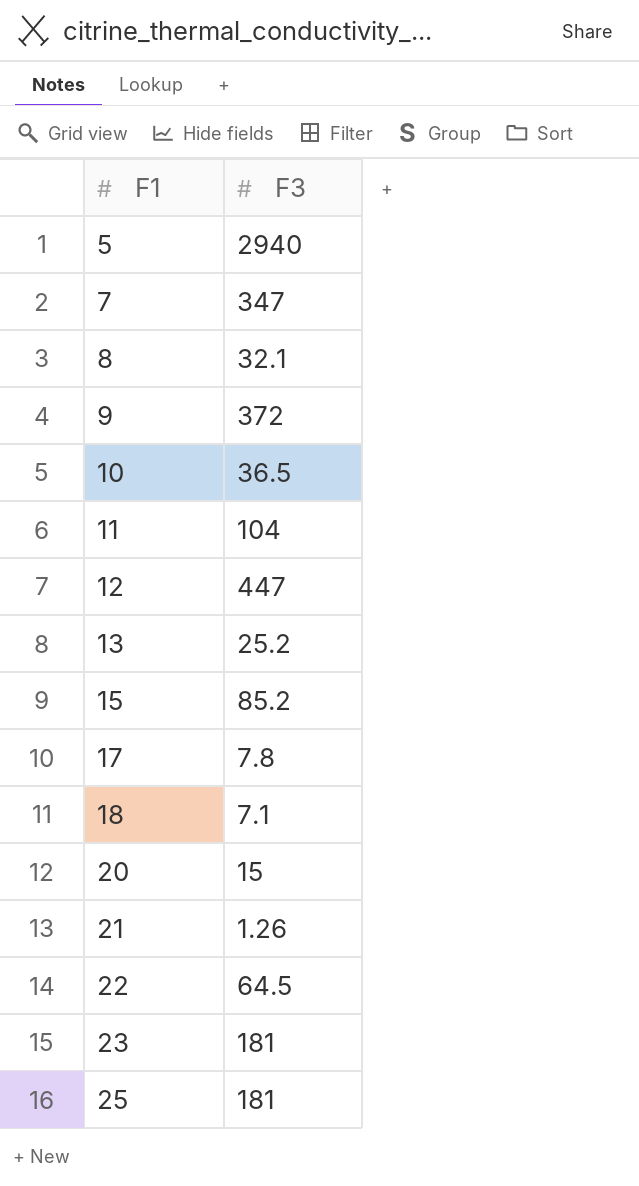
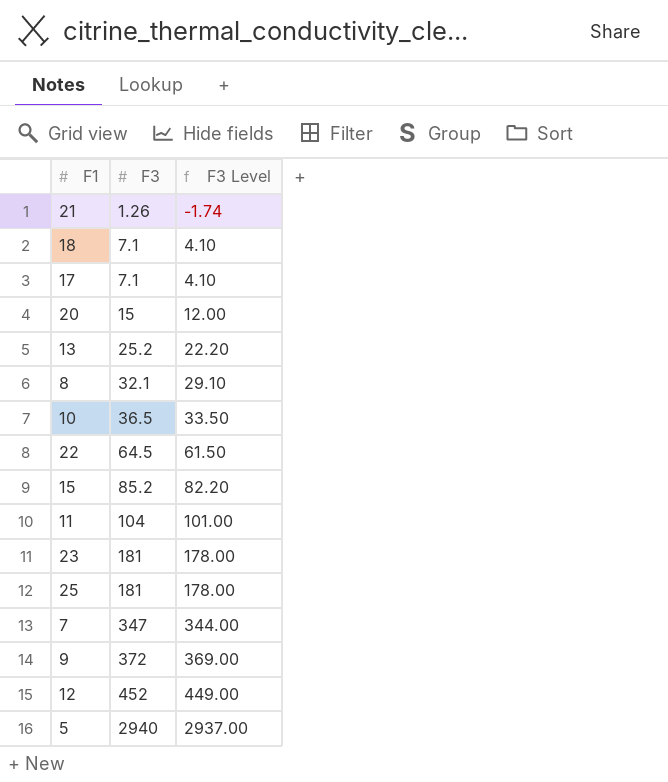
row order: F1 ascending -> F3 ascending
column F3 Level | formula: none -> [F3] - 3
17 | F3: 7.8 -> 7.1
12 | F3: 447 -> 452

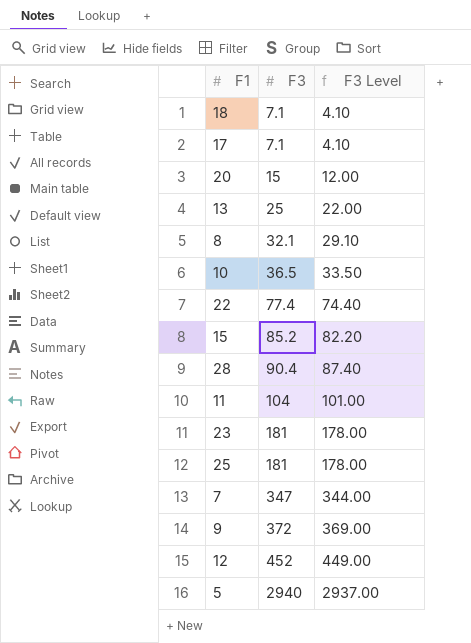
row 21: 1.26 | -1.74 -> none
13 | F3: 25.2 -> 25
13 | F3 Level: 22.20 -> 22.00
22 | F3: 64.5 -> 77.4
22 | F3 Level: 61.50 -> 74.40
row 28: none -> 90.4 | 87.40

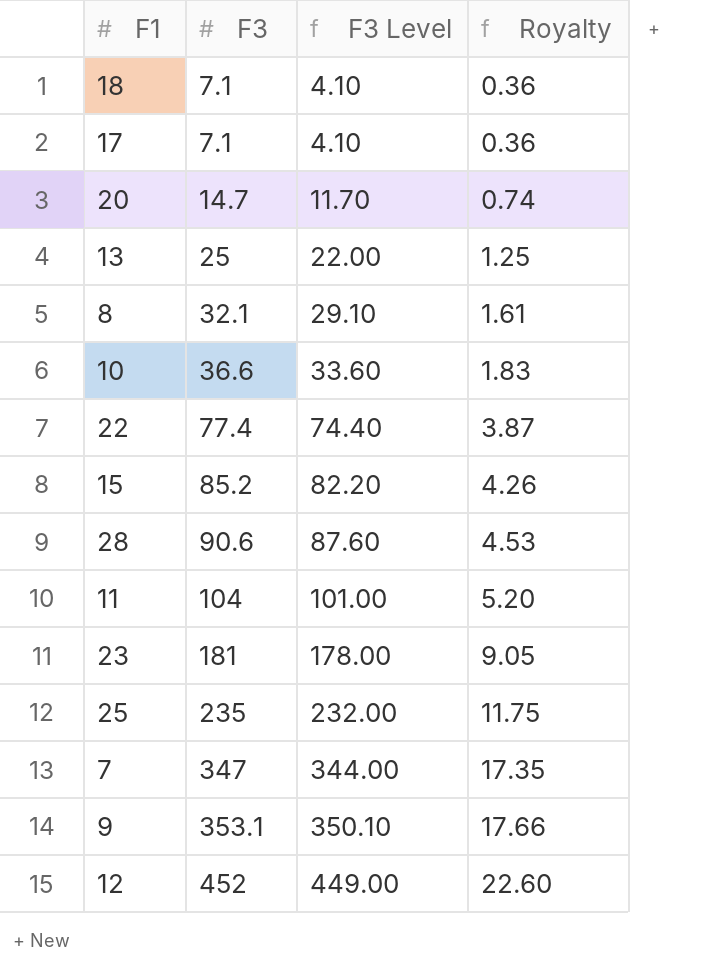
column Royalty | formula: none -> [F3] * 0.05
row 5: 2940 | 2937.00 -> none
20 | F3: 15 -> 14.7
20 | F3 Level: 12.00 -> 11.70
10 | F3: 36.5 -> 36.6
10 | F3 Level: 33.50 -> 33.60
28 | F3: 90.4 -> 90.6
28 | F3 Level: 87.40 -> 87.60
25 | F3: 181 -> 235
25 | F3 Level: 178.00 -> 232.00
9 | F3: 372 -> 353.1
9 | F3 Level: 369.00 -> 350.10

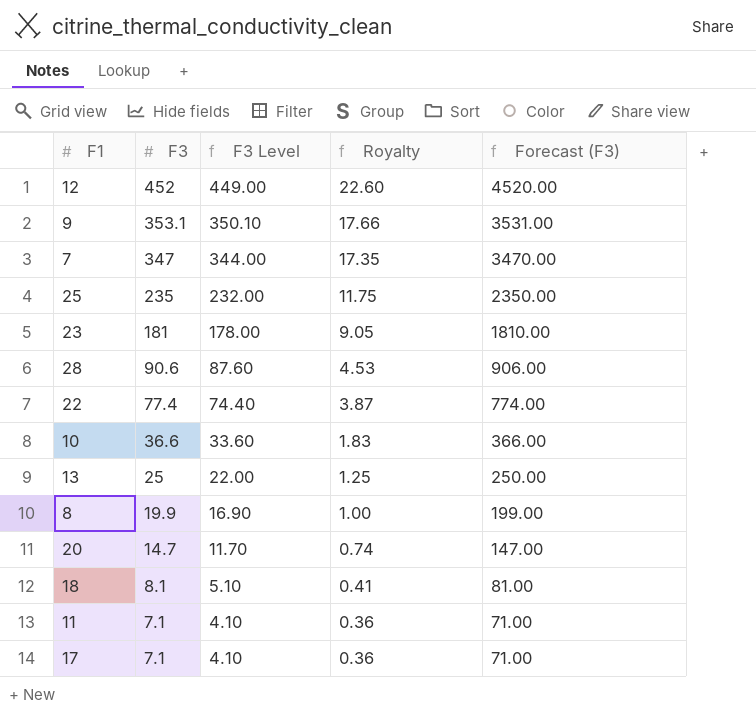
row order: F3 ascending -> F3 descending
column Forecast (F3) | formula: none -> [F3] * 10
row 15: 85.2 | 82.20 | 4.26 -> none
8 | F3: 32.1 -> 19.9
8 | F3 Level: 29.10 -> 16.90
8 | Royalty: 1.61 -> 1.00
18 | F3: 7.1 -> 8.1
18 | F3 Level: 4.10 -> 5.10
18 | Royalty: 0.36 -> 0.41
11 | F3: 104 -> 7.1
11 | F3 Level: 101.00 -> 4.10
11 | Royalty: 5.20 -> 0.36

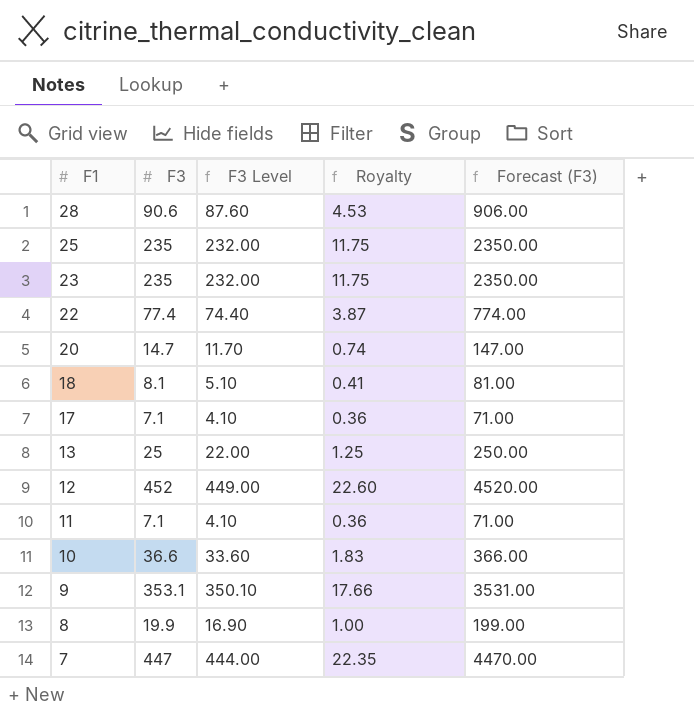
row order: F3 descending -> F1 descending
23 | F3: 181 -> 235
23 | F3 Level: 178.00 -> 232.00
23 | Royalty: 9.05 -> 11.75
23 | Forecast (F3): 1810.00 -> 2350.00
7 | F3: 347 -> 447
7 | F3 Level: 344.00 -> 444.00
7 | Royalty: 17.35 -> 22.35
7 | Forecast (F3): 3470.00 -> 4470.00

